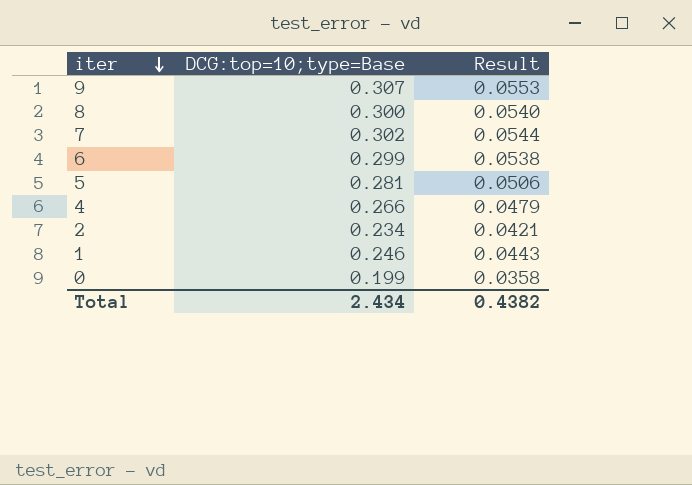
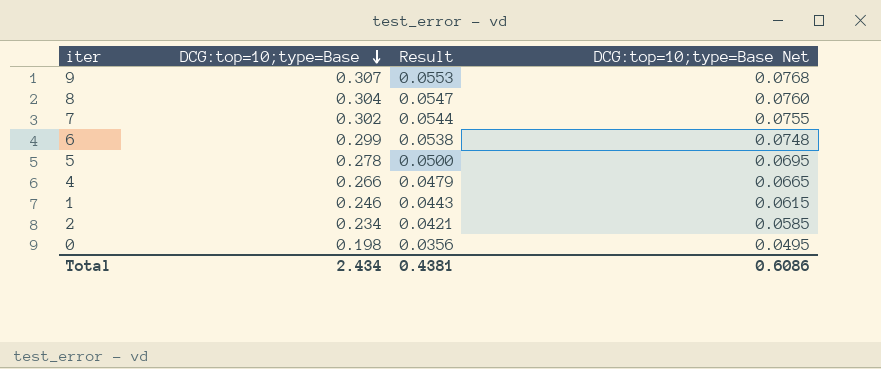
row order: iter descending -> DCG:top=10;type=Base descending
column DCG:top=10;type=Base Net | formula: none -> [DCG:top=10;type=Base] * 0.25
8 | DCG:top=10;type=Base: 0.300 -> 0.304
8 | Result: 0.0540 -> 0.0547
5 | DCG:top=10;type=Base: 0.281 -> 0.278
5 | Result: 0.0506 -> 0.0500
0 | DCG:top=10;type=Base: 0.199 -> 0.198
0 | Result: 0.0358 -> 0.0356
Total | Result: 0.4382 -> 0.4381

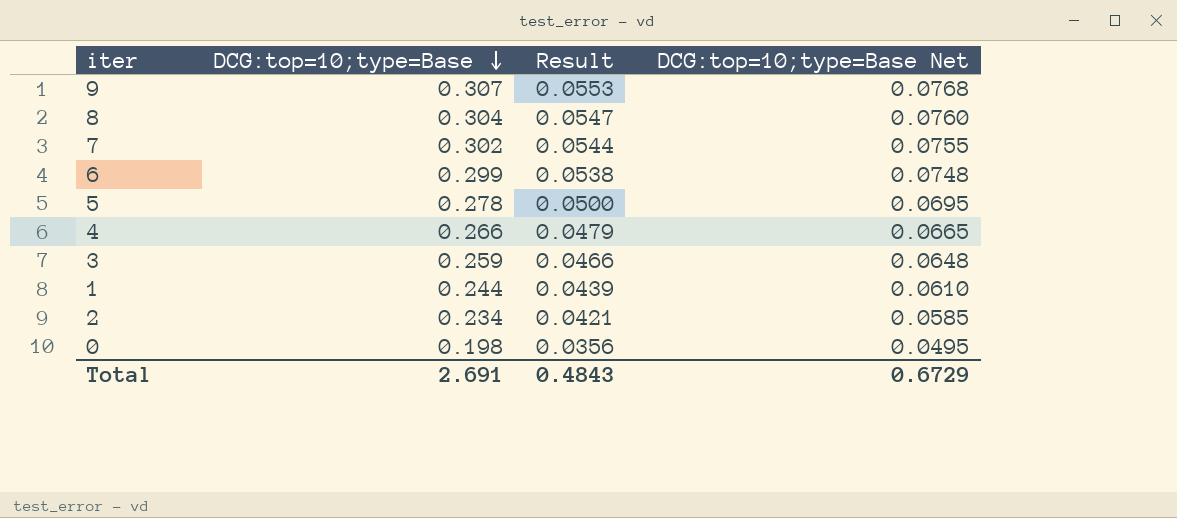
row 3: none -> 0.259 | 0.0466 | 0.0648
1 | DCG:top=10;type=Base: 0.246 -> 0.244
1 | Result: 0.0443 -> 0.0439
1 | DCG:top=10;type=Base Net: 0.0615 -> 0.0610
Total | DCG:top=10;type=Base: 2.434 -> 2.691
Total | Result: 0.4381 -> 0.4843
Total | DCG:top=10;type=Base Net: 0.6086 -> 0.6729

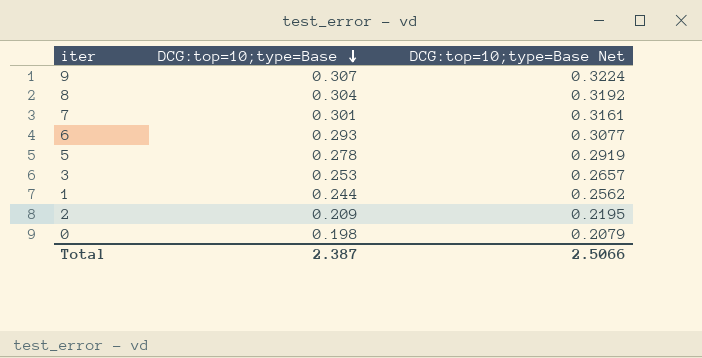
column Result | formula: [DCG:top=10;type=Base] * 0.18 -> none
column DCG:top=10;type=Base Net | formula: [DCG:top=10;type=Base] * 0.25 -> [DCG:top=10;type=Base] * 1.05
row 4: 0.266 | 0.0479 | 0.0665 -> none
7 | DCG:top=10;type=Base: 0.302 -> 0.301
6 | DCG:top=10;type=Base: 0.299 -> 0.293
3 | DCG:top=10;type=Base: 0.259 -> 0.253
2 | DCG:top=10;type=Base: 0.234 -> 0.209
Total | DCG:top=10;type=Base: 2.691 -> 2.387
Total | DCG:top=10;type=Base Net: 0.6729 -> 2.5066

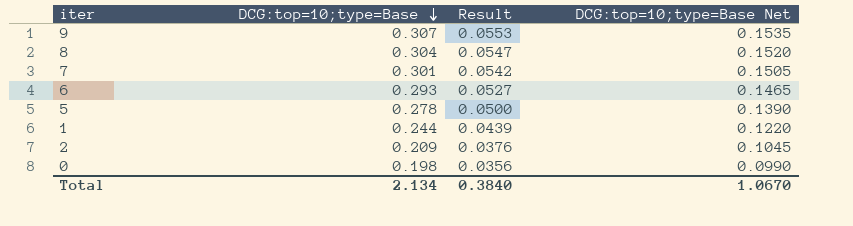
column Result | formula: none -> [DCG:top=10;type=Base] * 0.18
column DCG:top=10;type=Base Net | formula: [DCG:top=10;type=Base] * 1.05 -> [DCG:top=10;type=Base] * 0.5
row 3: 0.253 | 0.2657 -> none
Total | DCG:top=10;type=Base: 2.387 -> 2.134
Total | DCG:top=10;type=Base Net: 2.5066 -> 1.0670

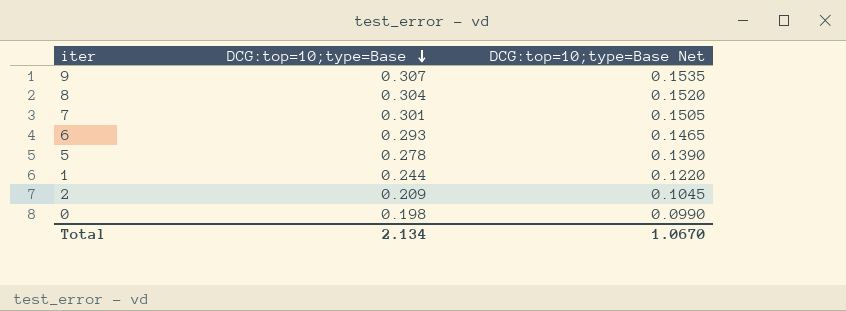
column Result | formula: [DCG:top=10;type=Base] * 0.18 -> none

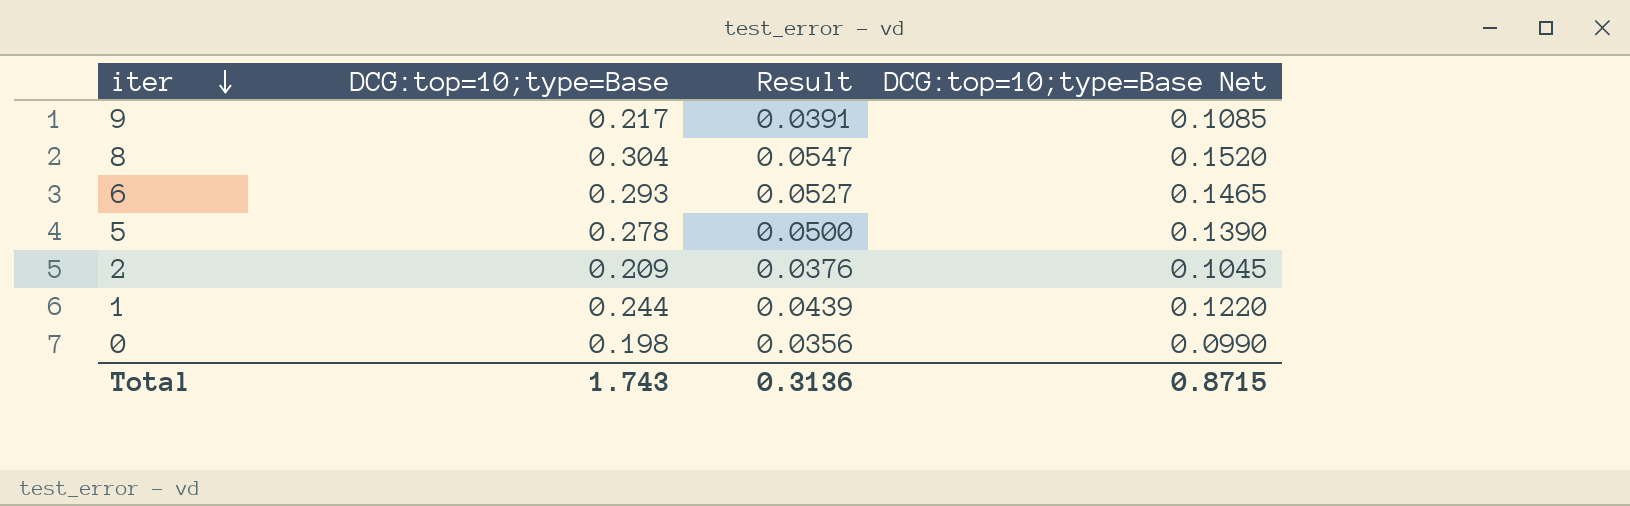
row order: DCG:top=10;type=Base descending -> iter descending
column Result | formula: none -> [DCG:top=10;type=Base] * 0.18
row 7: 0.301 | 0.1505 -> none
9 | DCG:top=10;type=Base: 0.307 -> 0.217
9 | DCG:top=10;type=Base Net: 0.1535 -> 0.1085
Total | DCG:top=10;type=Base: 2.134 -> 1.743
Total | DCG:top=10;type=Base Net: 1.0670 -> 0.8715

